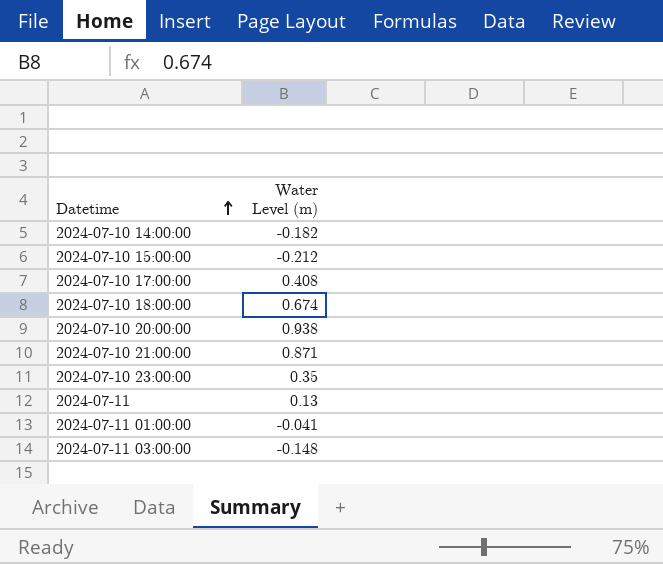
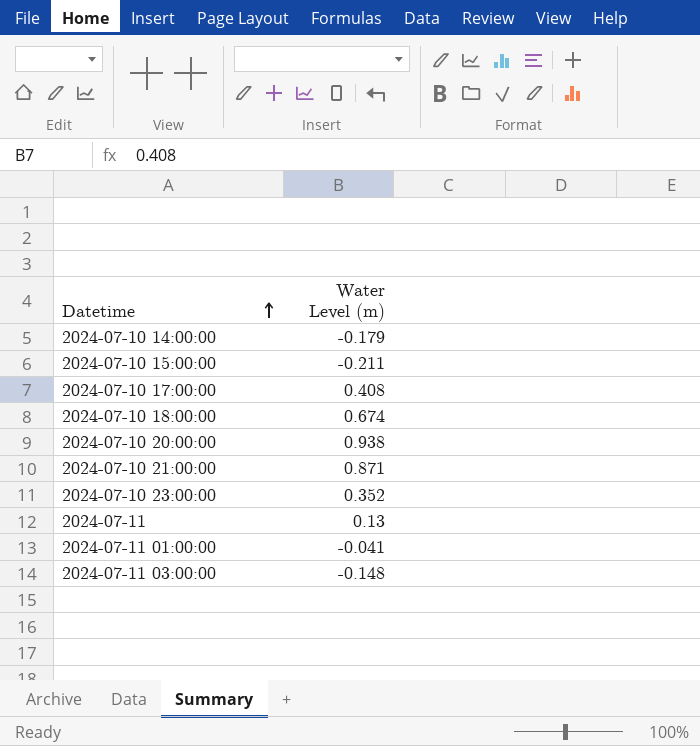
2024-07-10 14:00:00 | Water Level (m): -0.182 -> -0.179
2024-07-10 15:00:00 | Water Level (m): -0.212 -> -0.211
2024-07-10 23:00:00 | Water Level (m): 0.35 -> 0.352

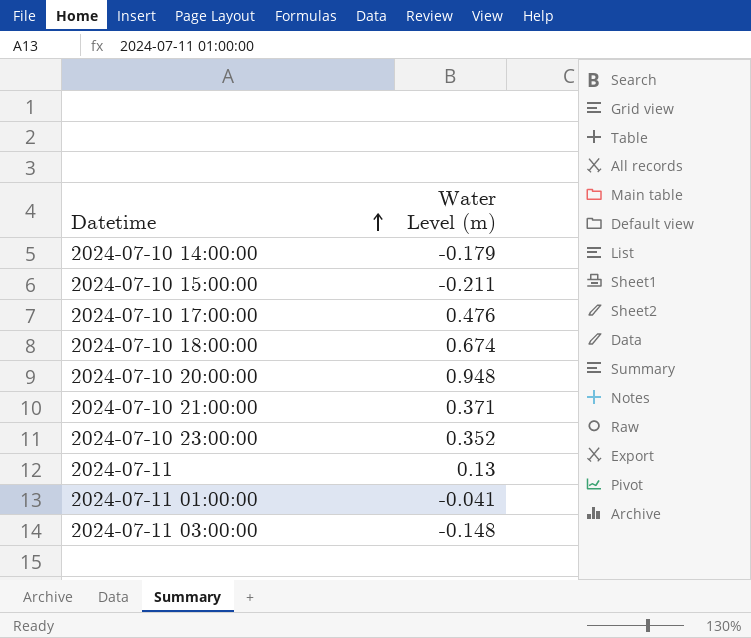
2024-07-10 17:00:00 | Water Level (m): 0.408 -> 0.476
2024-07-10 20:00:00 | Water Level (m): 0.938 -> 0.948
2024-07-10 21:00:00 | Water Level (m): 0.871 -> 0.371

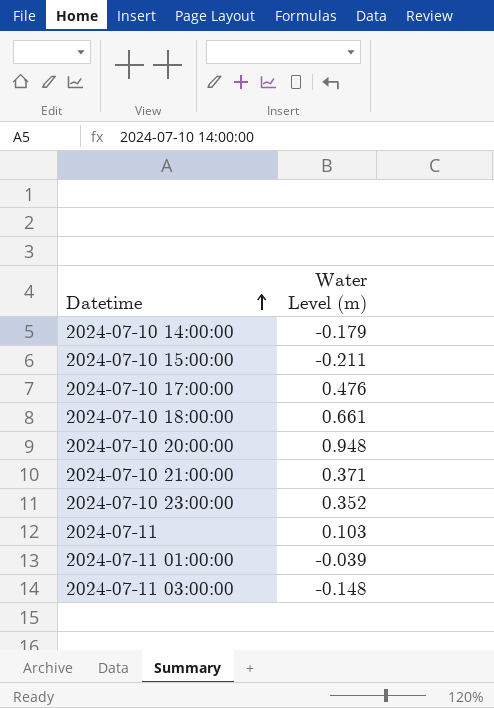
2024-07-10 18:00:00 | Water Level (m): 0.674 -> 0.661
2024-07-11 | Water Level (m): 0.13 -> 0.103
2024-07-11 01:00:00 | Water Level (m): -0.041 -> -0.039

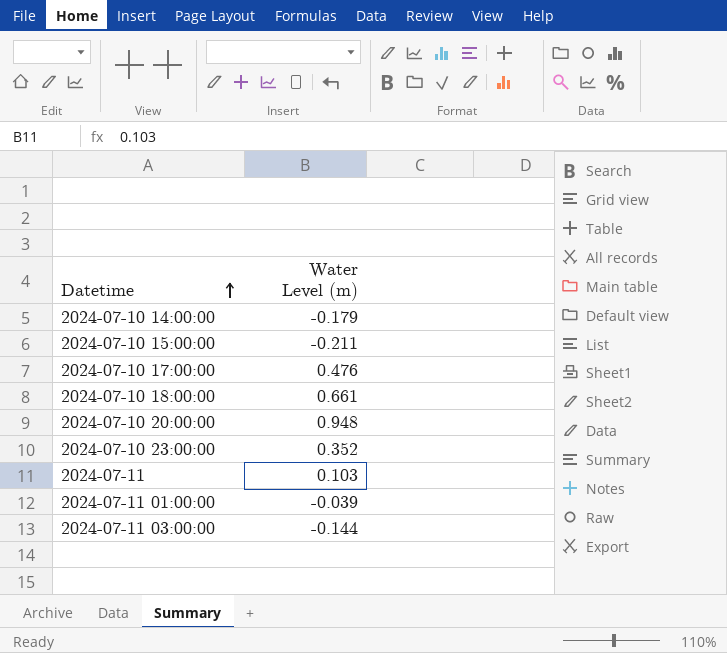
row 2024-07-10 21:00:00: 0.371 -> none
2024-07-11 03:00:00 | Water Level (m): -0.148 -> -0.144

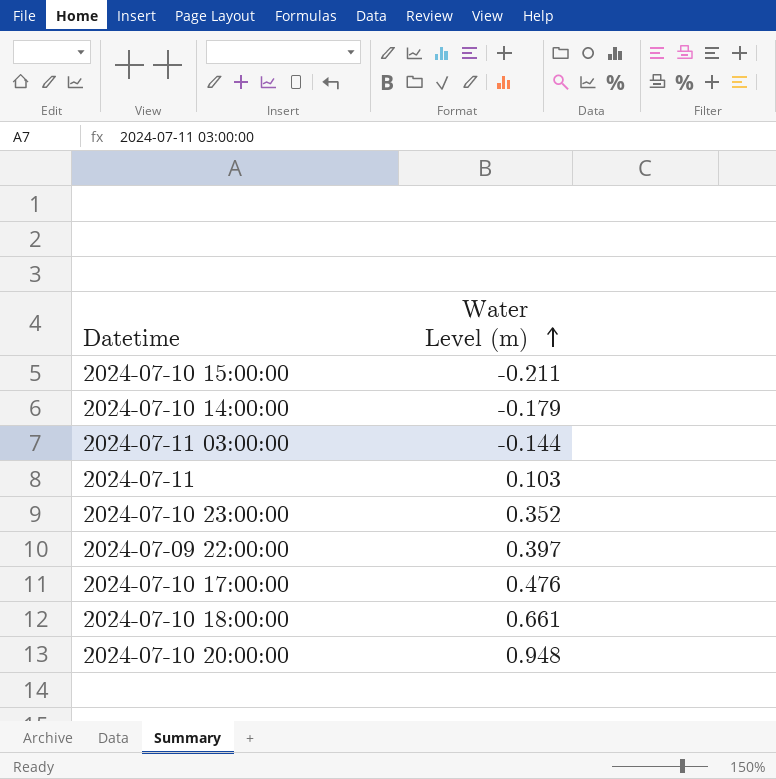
row order: Datetime ascending -> Water Level (m) ascending
row 2024-07-11 01:00:00: -0.039 -> none
row 2024-07-09 22:00:00: none -> 0.397

